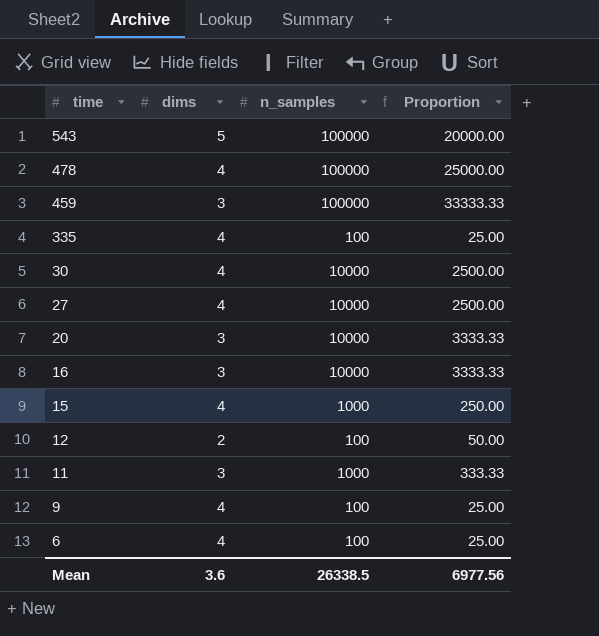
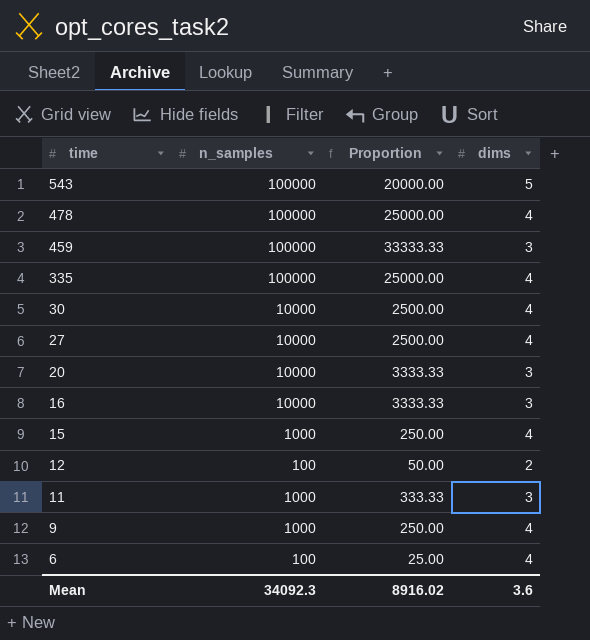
column dims | position: 2 -> 4
335 | n_samples: 100 -> 100000
335 | Proportion: 25.00 -> 25000.00
9 | n_samples: 100 -> 1000
9 | Proportion: 25.00 -> 250.00
Mean | n_samples: 26338.5 -> 34092.3
Mean | Proportion: 6977.56 -> 8916.02

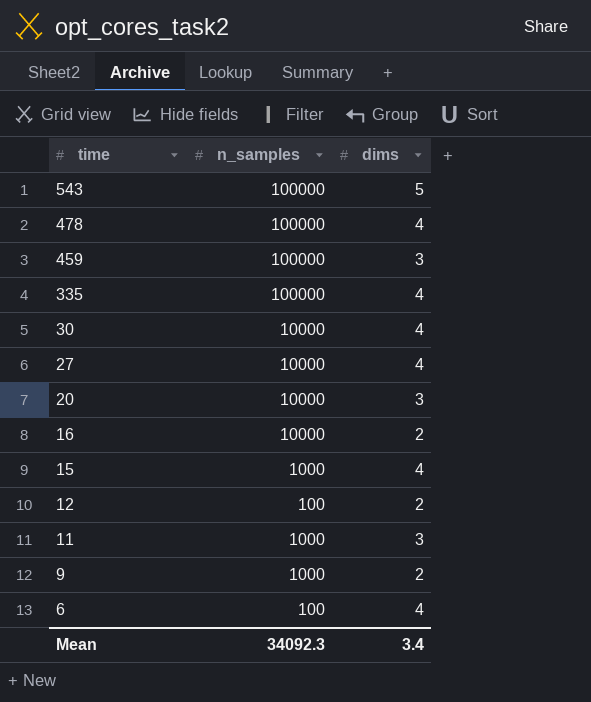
column Proportion | formula: [n_samples] / [dims] -> none
16 | dims: 3 -> 2
9 | dims: 4 -> 2
Mean | dims: 3.6 -> 3.4

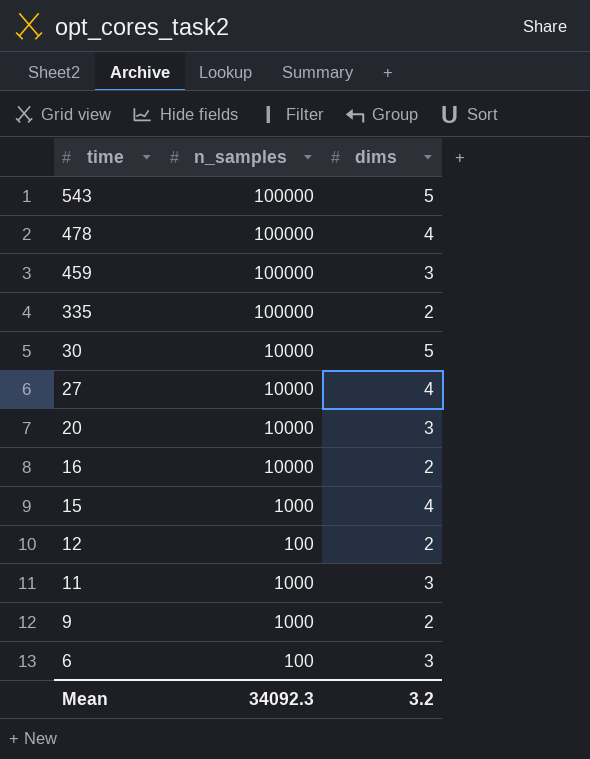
335 | dims: 4 -> 2
30 | dims: 4 -> 5
6 | dims: 4 -> 3
Mean | dims: 3.4 -> 3.2

